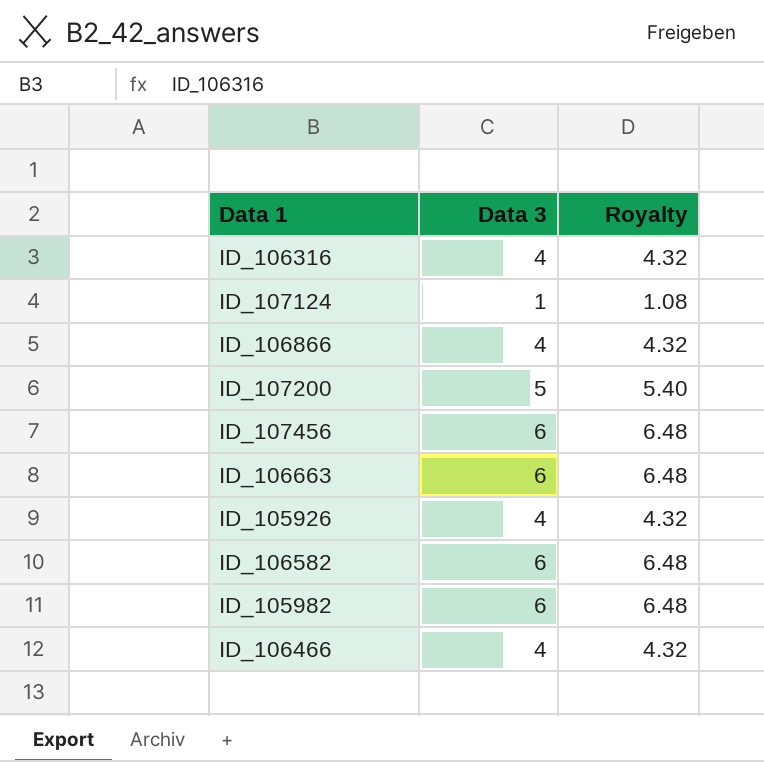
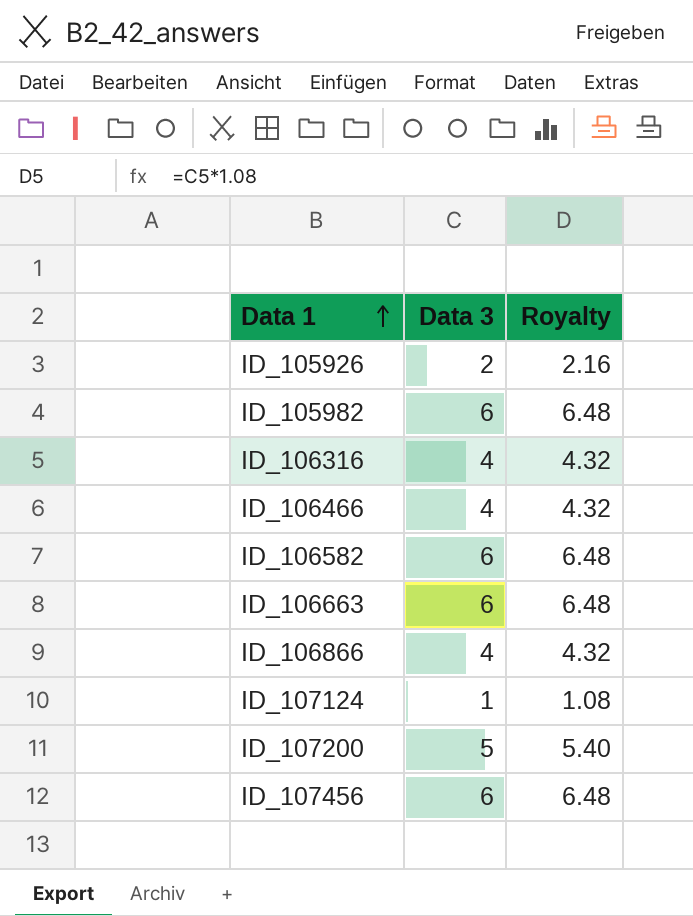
row order: none -> Data 1 ascending
ID_105926 | Data 3: 4 -> 2
ID_105926 | Royalty: 4.32 -> 2.16

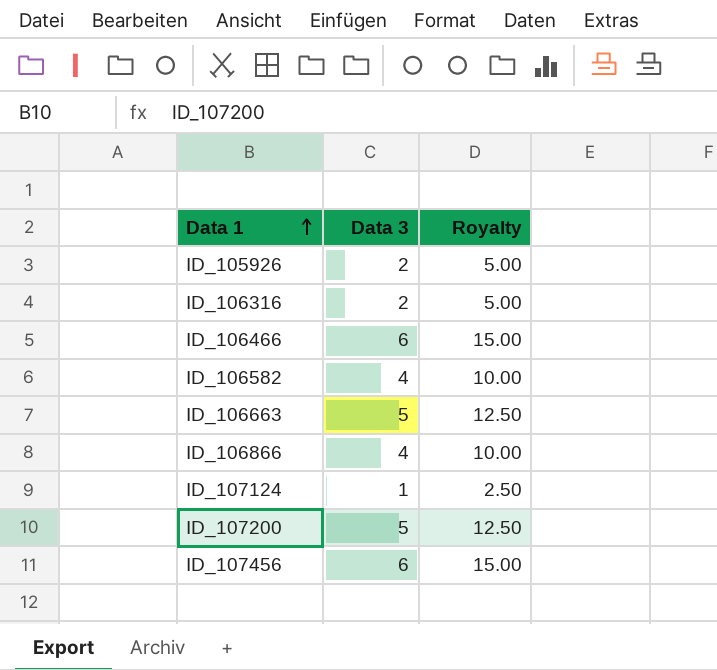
column Royalty | formula: [Data 3] * 1.08 -> [Data 3] * 2.5
row ID_105982: 6 | 6.48 -> none
ID_106316 | Data 3: 4 -> 2
ID_106466 | Data 3: 4 -> 6
ID_106582 | Data 3: 6 -> 4
ID_106663 | Data 3: 6 -> 5

